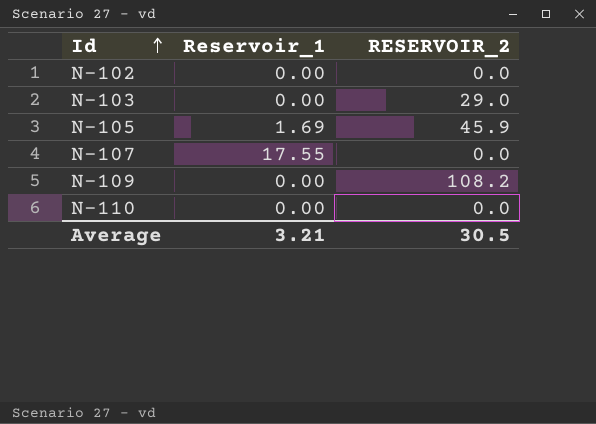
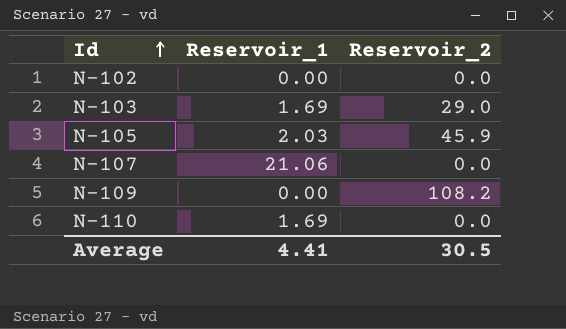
column name: RESERVOIR_2 -> Reservoir_2
N-103 | Reservoir_1: 0.00 -> 1.69
N-105 | Reservoir_1: 1.69 -> 2.03
N-107 | Reservoir_1: 17.55 -> 21.06
N-110 | Reservoir_1: 0.00 -> 1.69
Average | Reservoir_1: 3.21 -> 4.41

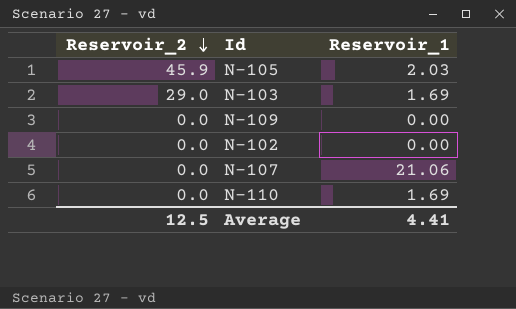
row order: Id ascending -> Reservoir_2 descending
column Reservoir_2 | position: 3 -> 1
N-109 | Reservoir_2: 108.2 -> 0.0
Average | Reservoir_2: 30.5 -> 12.5

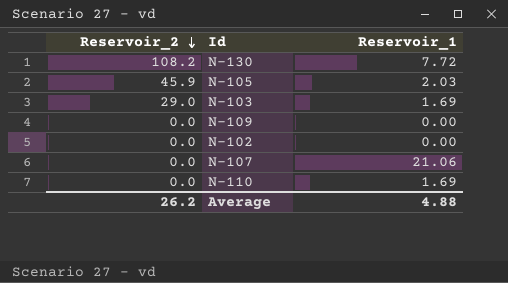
row N-130: none -> 108.2 | 7.72
Average | Reservoir_2: 12.5 -> 26.2
Average | Reservoir_1: 4.41 -> 4.88

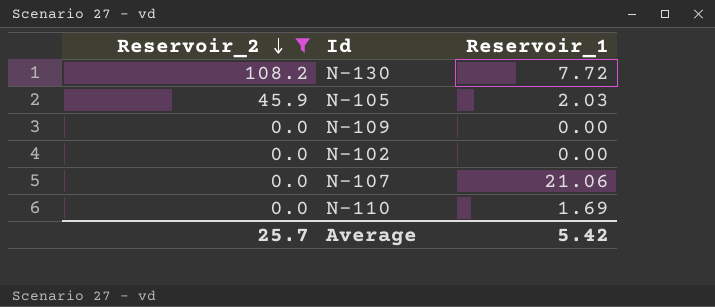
filter: none -> Reservoir_2 != 29.0
Average | Reservoir_2: 26.2 -> 25.7
Average | Reservoir_1: 4.88 -> 5.42

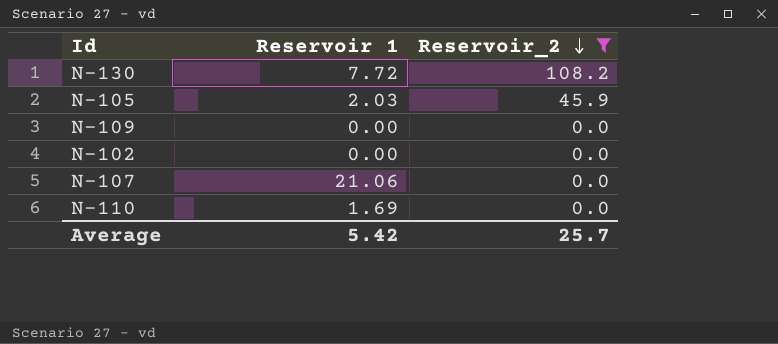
column name: Reservoir_1 -> Reservoir 1
column Reservoir_2 | position: 1 -> 3

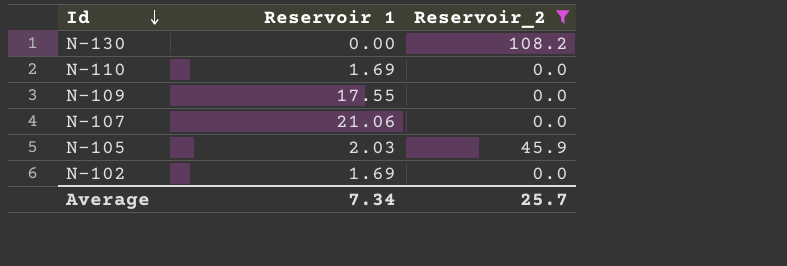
row order: Reservoir_2 descending -> Id descending
N-130 | Reservoir 1: 7.72 -> 0.00
N-109 | Reservoir 1: 0.00 -> 17.55
N-102 | Reservoir 1: 0.00 -> 1.69
Average | Reservoir 1: 5.42 -> 7.34

